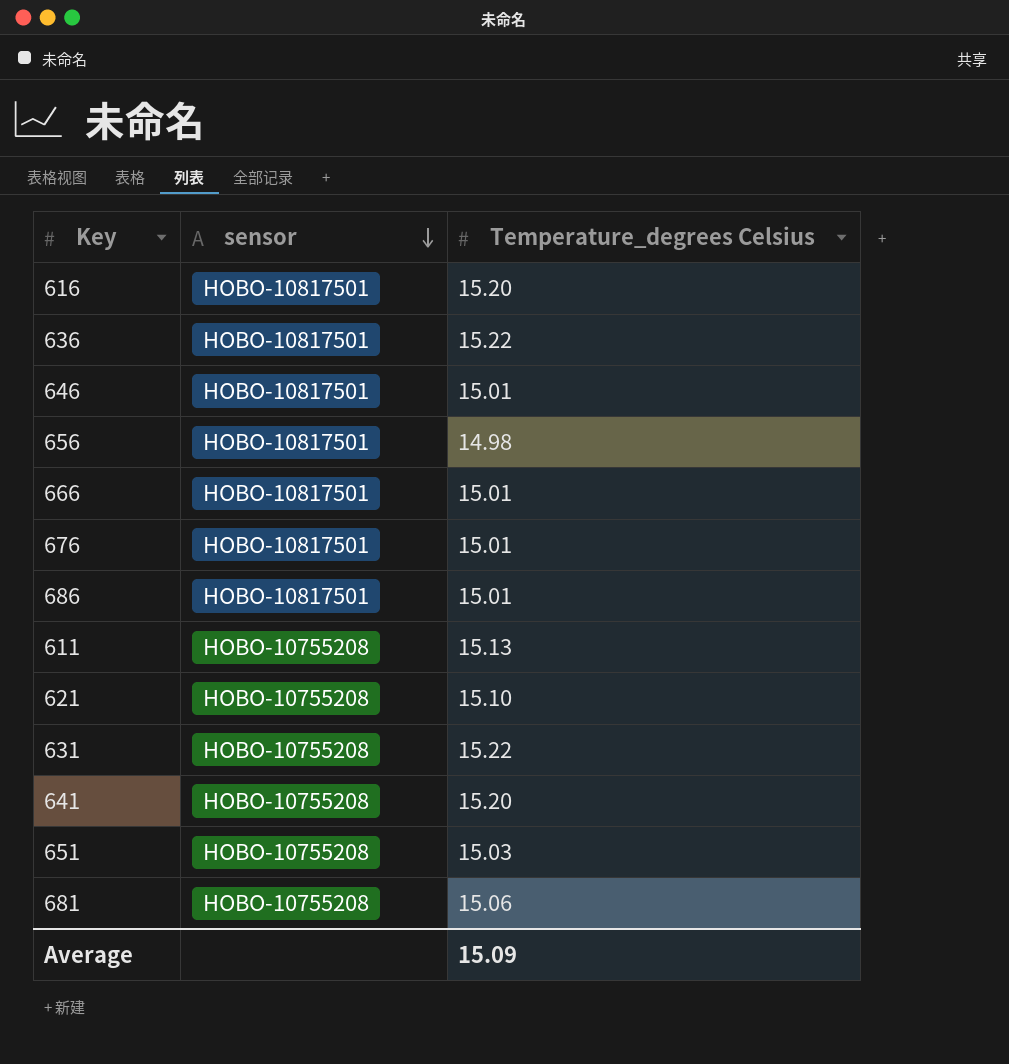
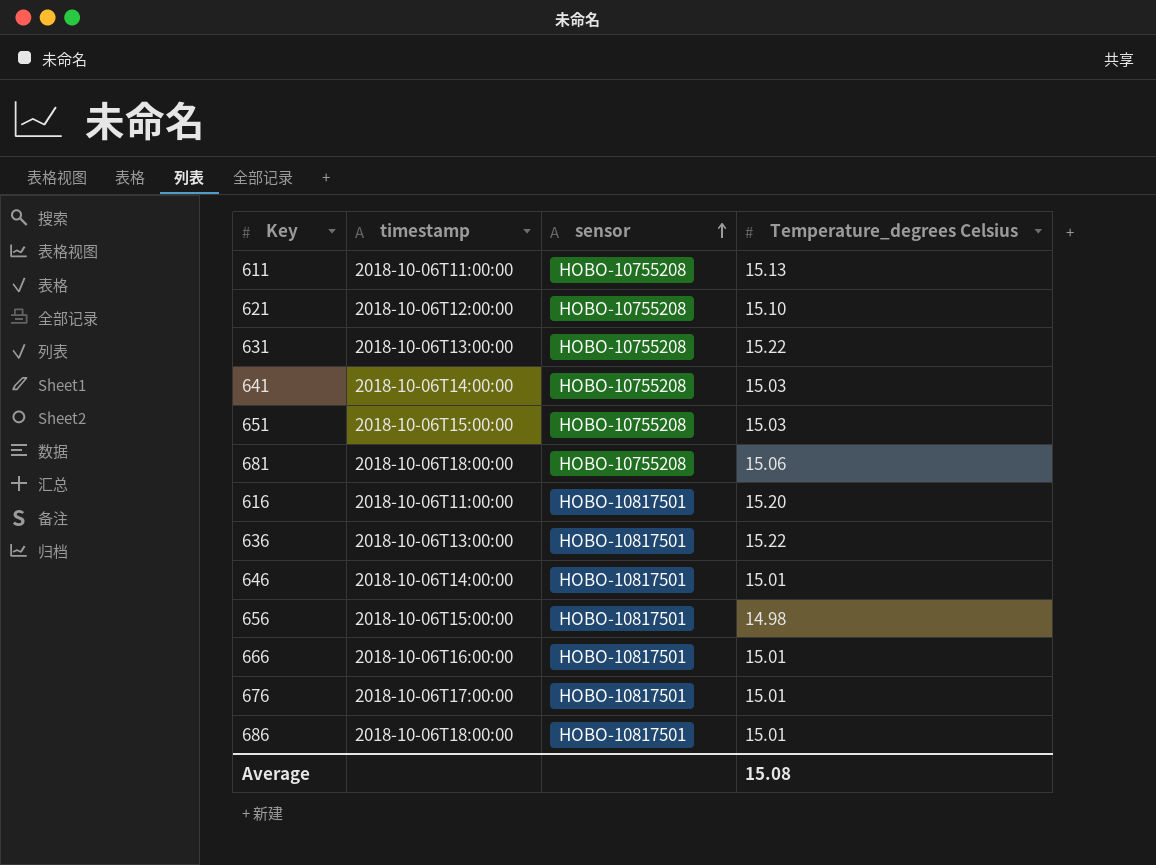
row order: sensor descending -> sensor ascending
column timestamp | position: none -> 2
641 | Temperature_degrees Celsius: 15.20 -> 15.03
Average | Temperature_degrees Celsius: 15.09 -> 15.08

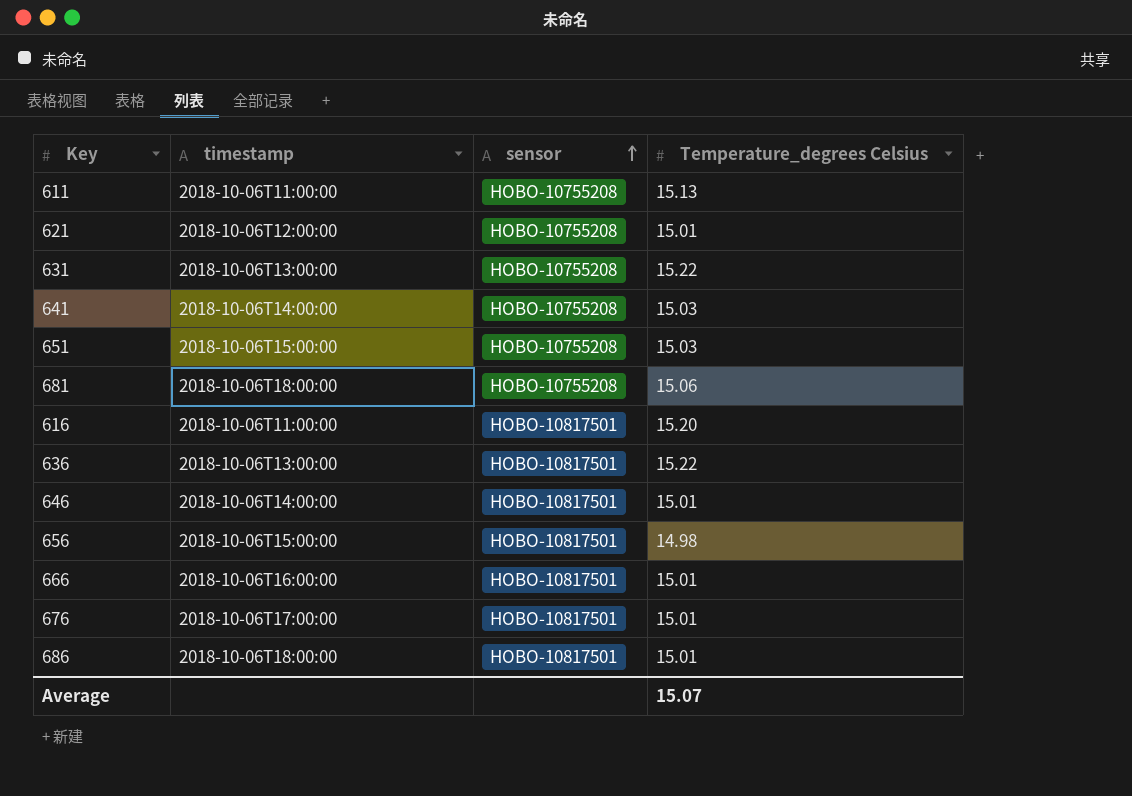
621 | Temperature_degrees Celsius: 15.10 -> 15.01
Average | Temperature_degrees Celsius: 15.08 -> 15.07

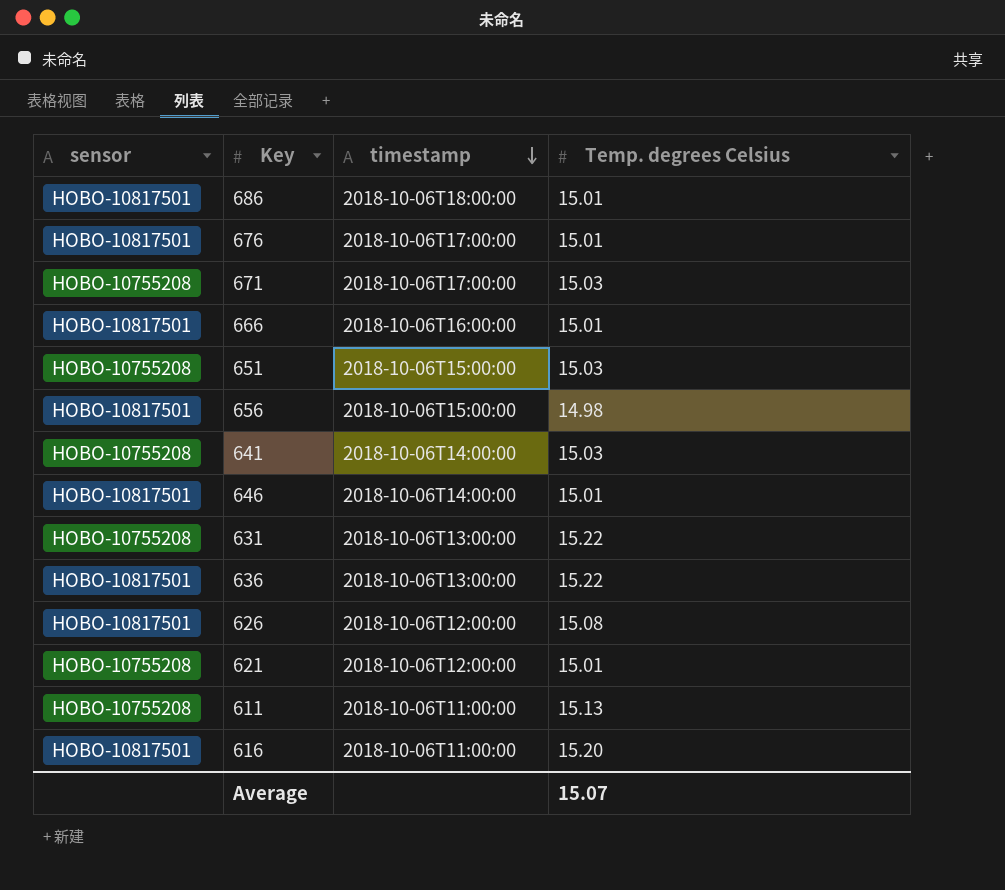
row order: sensor ascending -> timestamp descending
column sensor | position: 3 -> 1
column name: Temperature_degrees Celsius -> Temp. degrees Celsius
row 681: 2018-10-06T18:00:00 | HOBO-10755208 | 15.06 -> none
row 671: none -> HOBO-10755208 | 2018-10-06T17:00:00 | 15.03
row 626: none -> HOBO-10817501 | 2018-10-06T12:00:00 | 15.08

